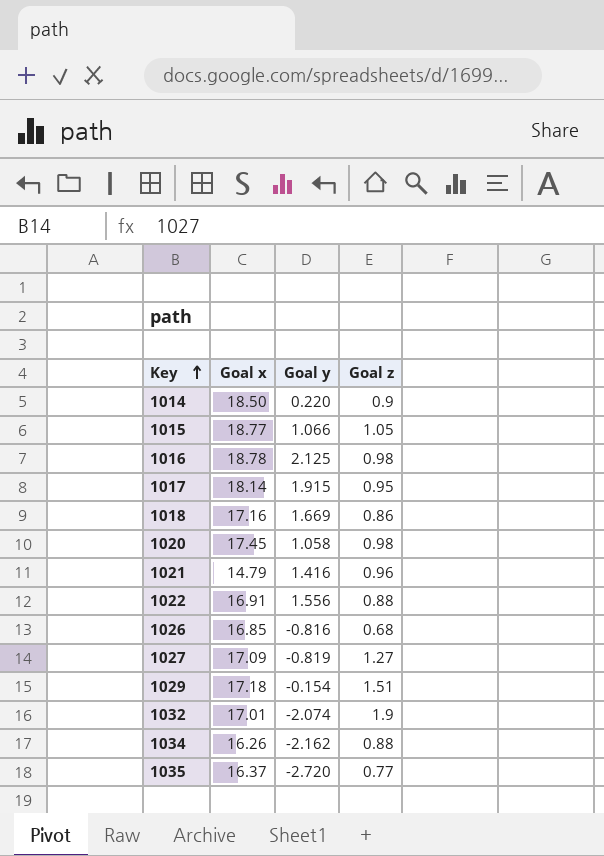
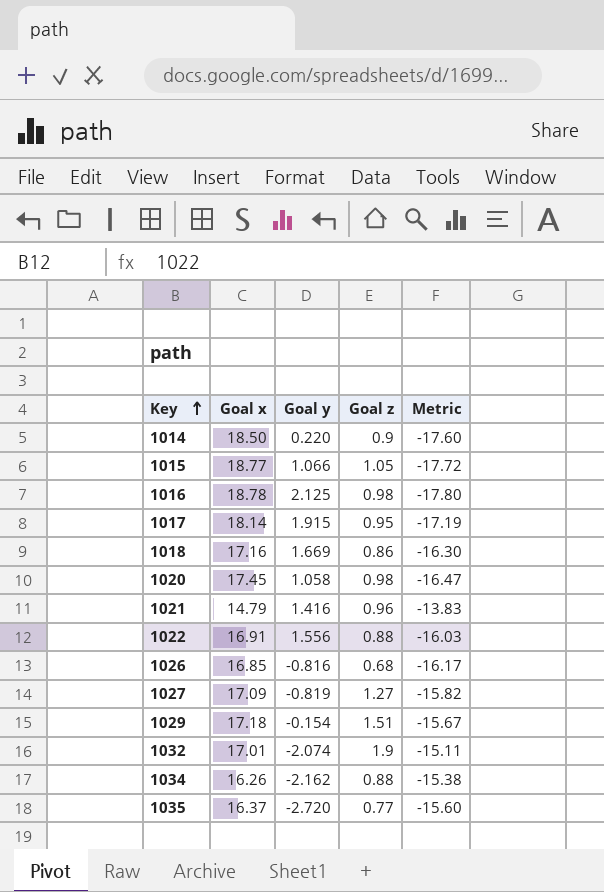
column Metric | formula: none -> [Goal z] - [Goal x]

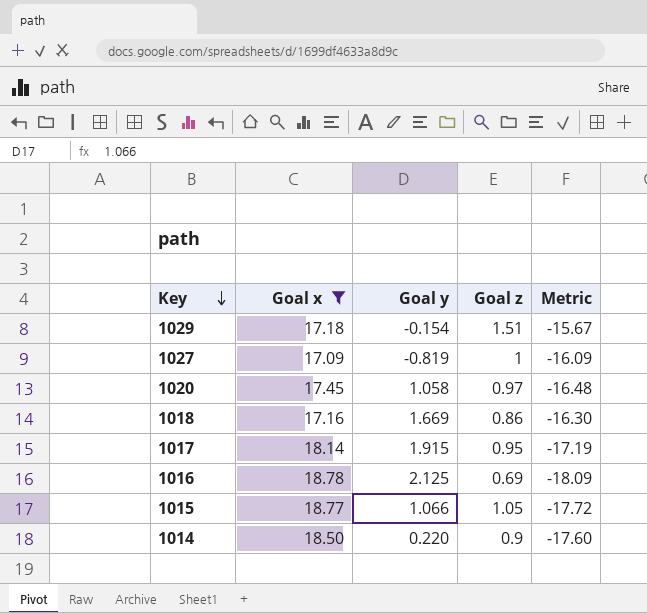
filter: none -> Goal x >= 17.09
row order: Key ascending -> Key descending
1027 | Goal z: 1.27 -> 1
1027 | Metric: -15.82 -> -16.09
1020 | Goal z: 0.98 -> 0.97
1020 | Metric: -16.47 -> -16.48
1016 | Goal z: 0.98 -> 0.69
1016 | Metric: -17.80 -> -18.09

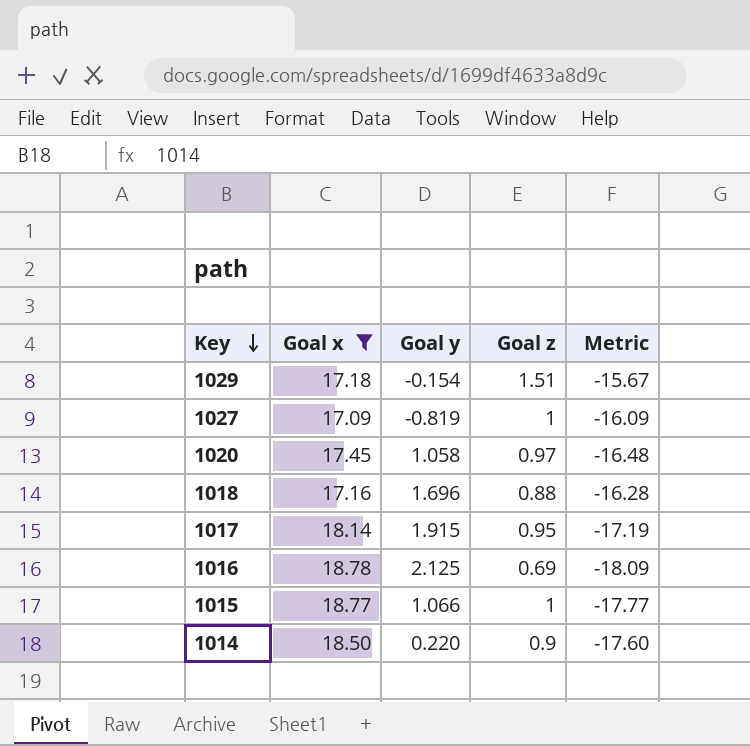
1018 | Goal y: 1.669 -> 1.696
1018 | Goal z: 0.86 -> 0.88
1018 | Metric: -16.30 -> -16.28
1015 | Goal z: 1.05 -> 1
1015 | Metric: -17.72 -> -17.77

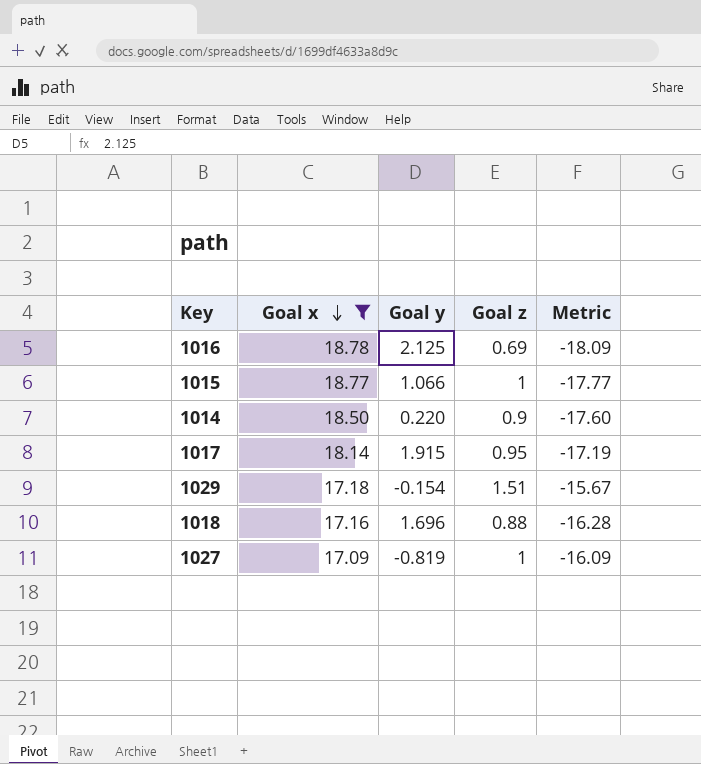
row order: Key descending -> Goal x descending
row 1020: 17.45 | 1.058 | 0.97 | -16.48 -> none

